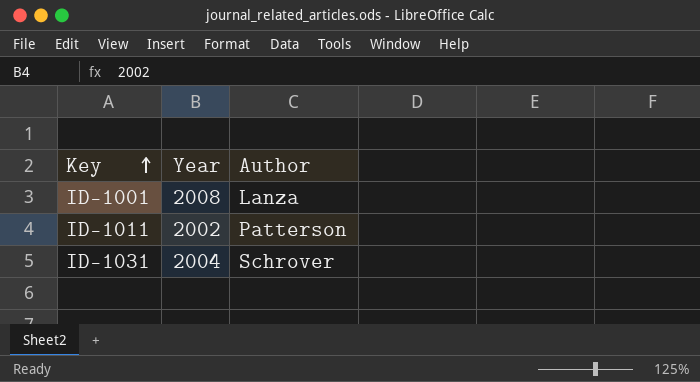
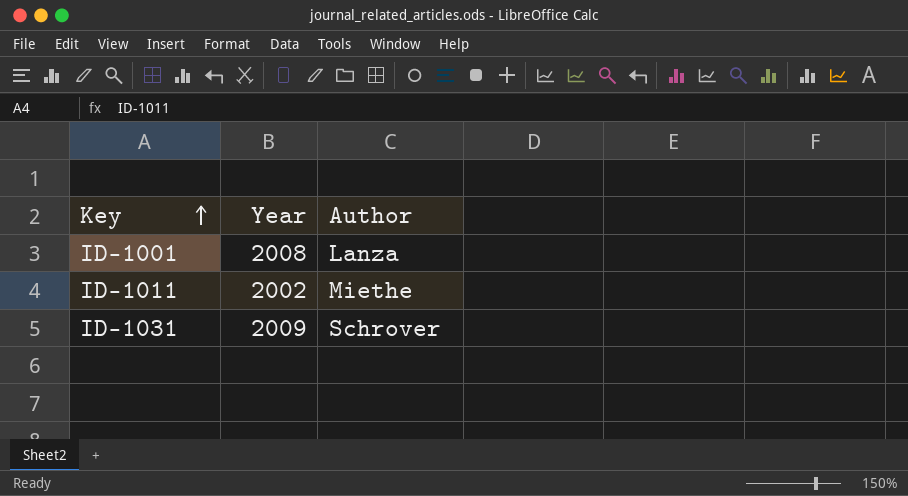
ID-1011 | Author: Patterson -> Miethe
ID-1031 | Year: 2004 -> 2009

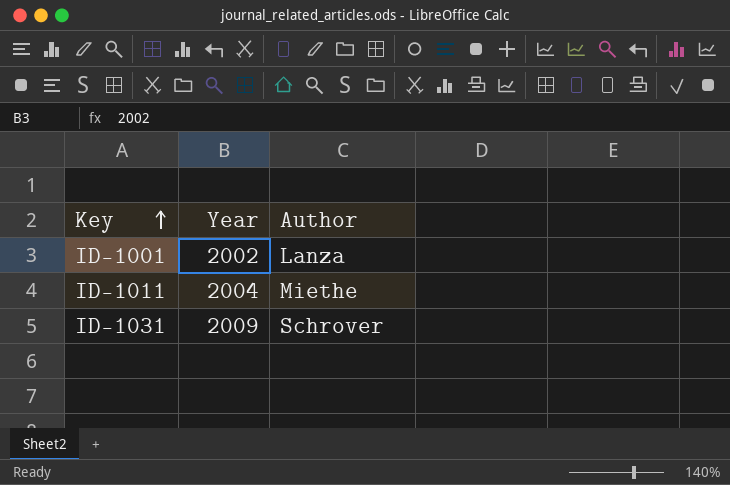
ID-1001 | Year: 2008 -> 2002
ID-1011 | Year: 2002 -> 2004

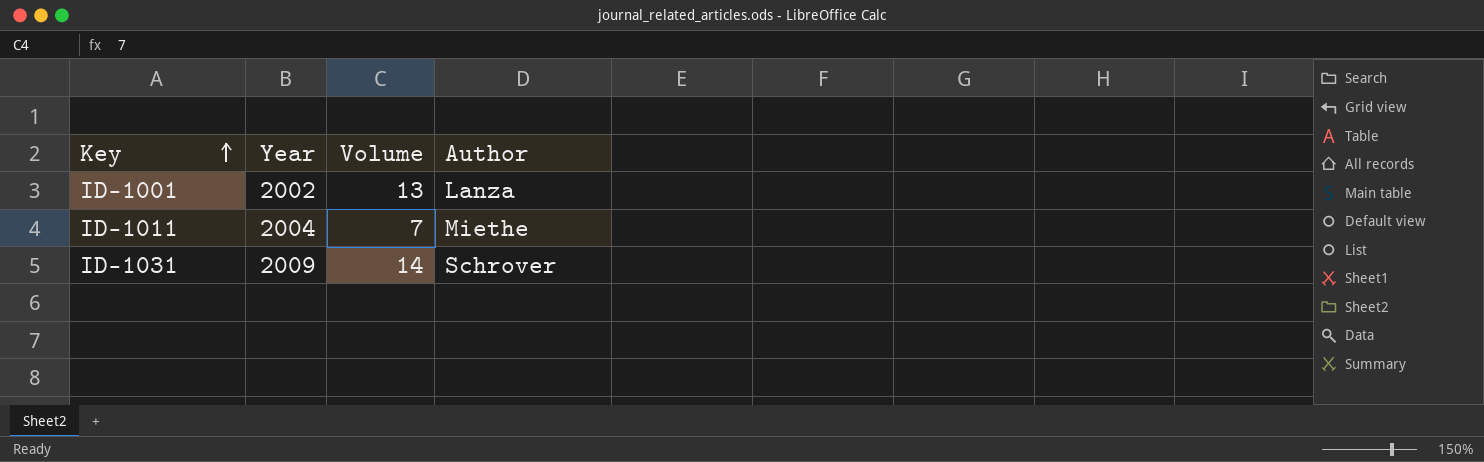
column Volume | position: none -> 3

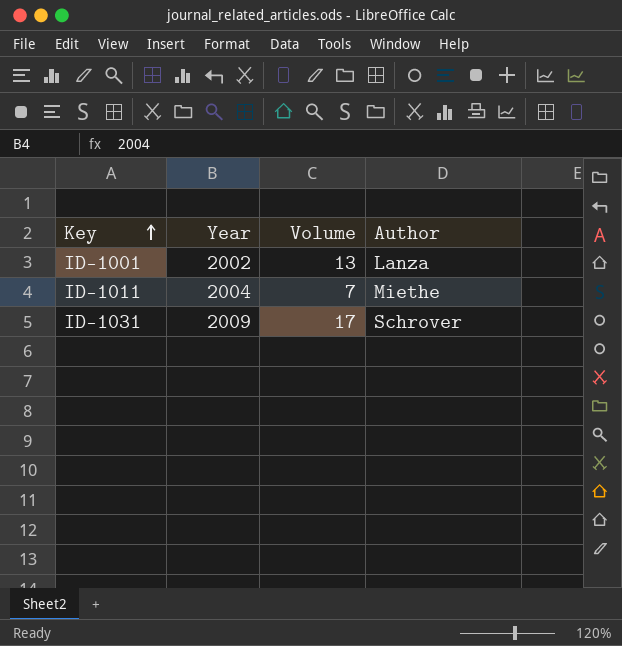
ID-1031 | Volume: 14 -> 17

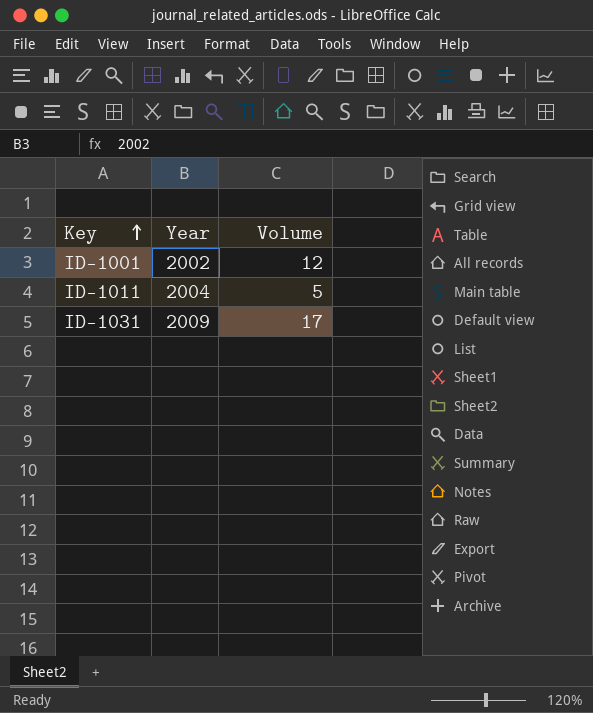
column Author | position: 4 -> none
ID-1001 | Volume: 13 -> 12
ID-1011 | Volume: 7 -> 5

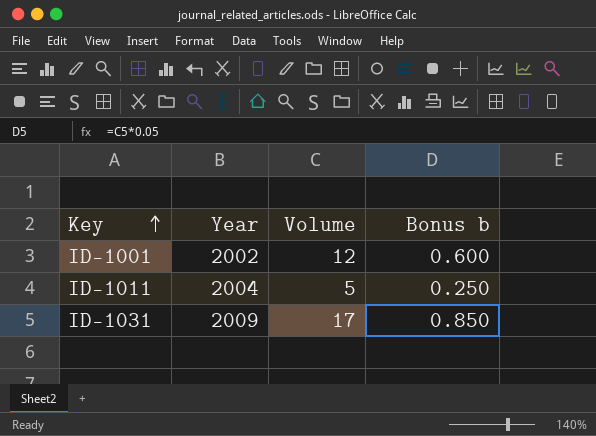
column Bonus b | formula: none -> [Volume] * 0.05

